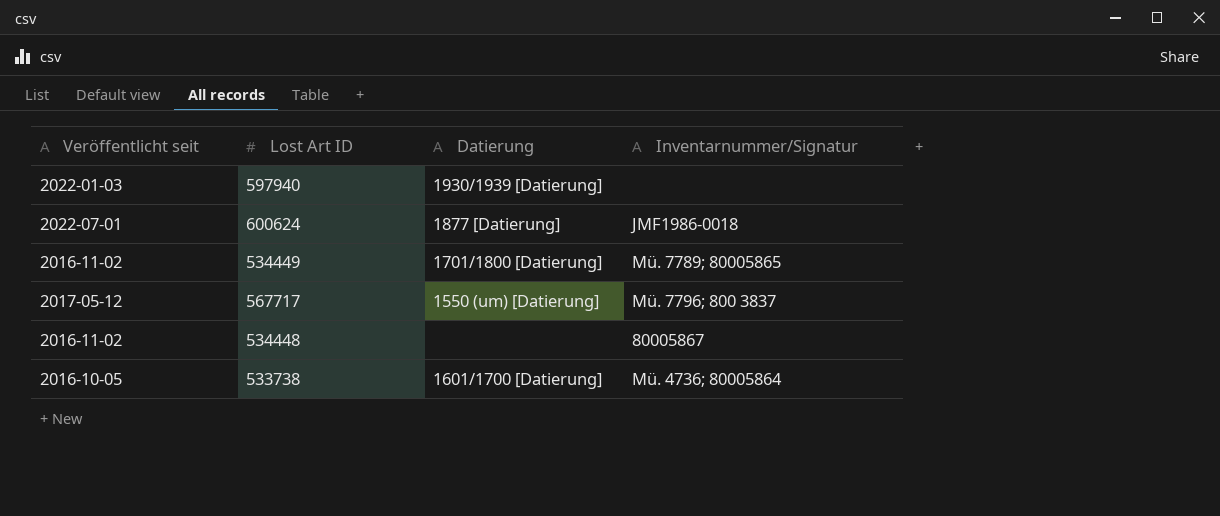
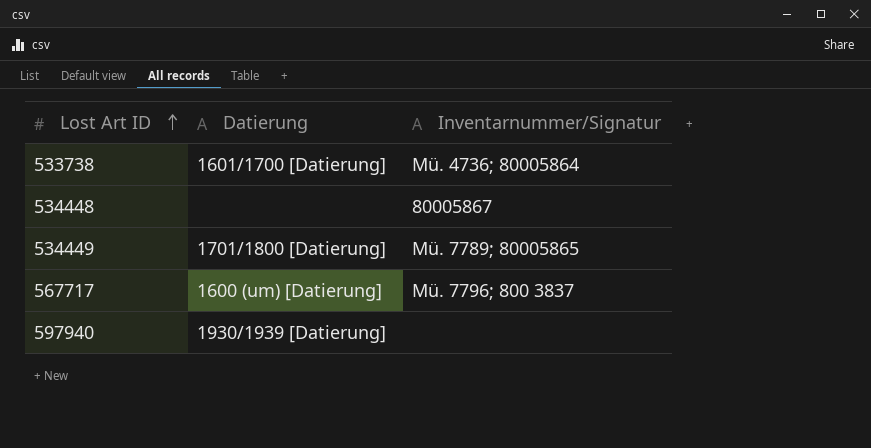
row order: none -> Lost Art ID ascending
column Veröffentlicht seit | position: 1 -> none
row 600624: 2022-07-01 | 1877 [Datierung] | JMF1986-0018 -> none
567717 | Datierung: 1550 (um) [Datierung] -> 1600 (um) [Datierung]

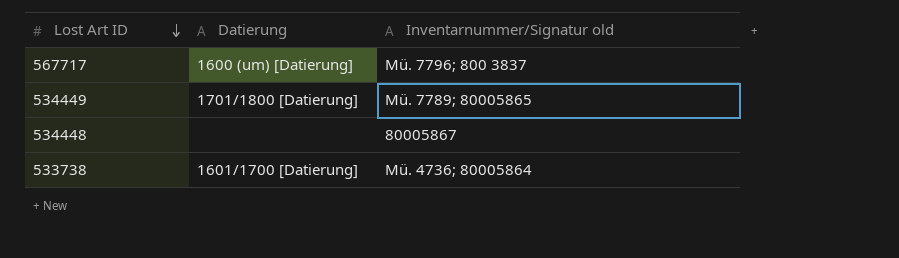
row order: Lost Art ID ascending -> Lost Art ID descending
column name: Inventarnummer/Signatur -> Inventarnummer/Signatur old
row 597940: 1930/1939 [Datierung] | none -> none

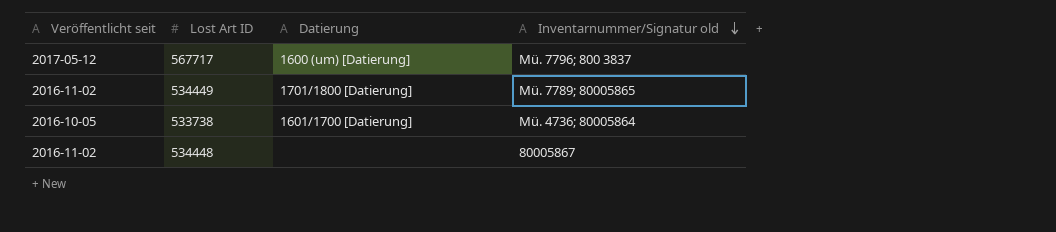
row order: Lost Art ID descending -> Inventarnummer/Signatur old descending
column Veröffentlicht seit | position: none -> 1

